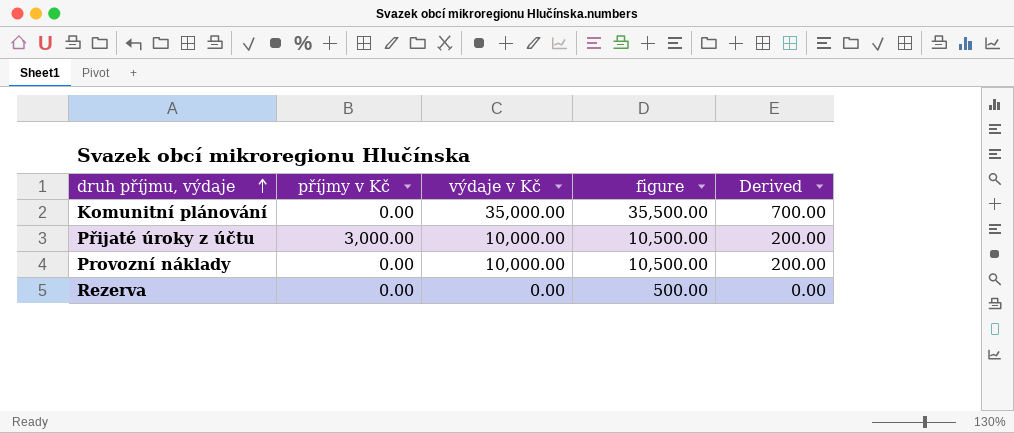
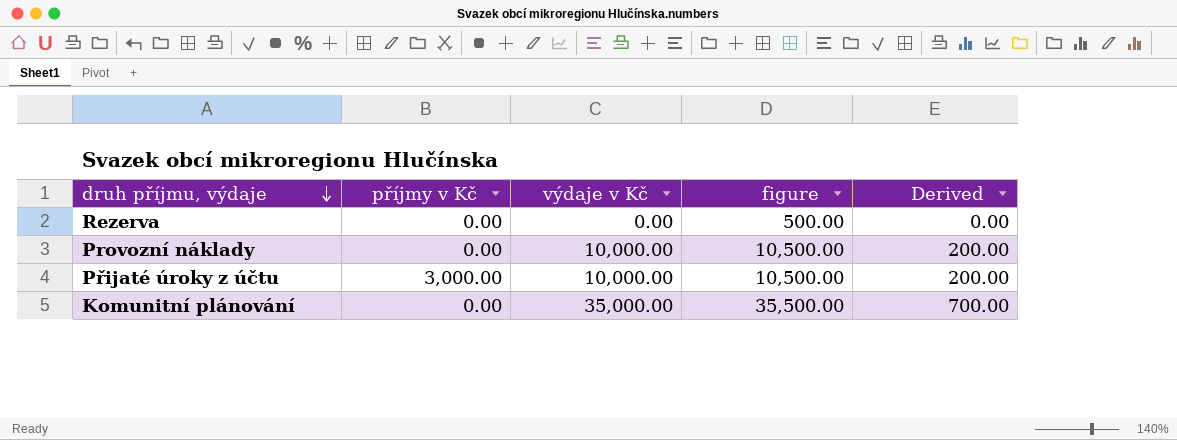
row order: druh příjmu, výdaje ascending -> druh příjmu, výdaje descending

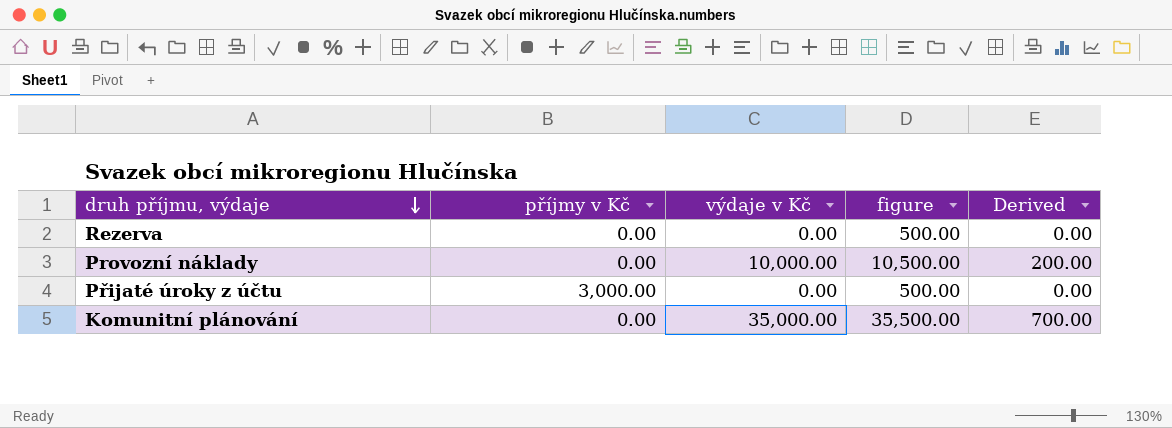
Přijaté úroky z účtu | výdaje v Kč: 10,000.00 -> 0.00
Přijaté úroky z účtu | figure: 10,500.00 -> 500.00
Přijaté úroky z účtu | Derived: 200.00 -> 0.00

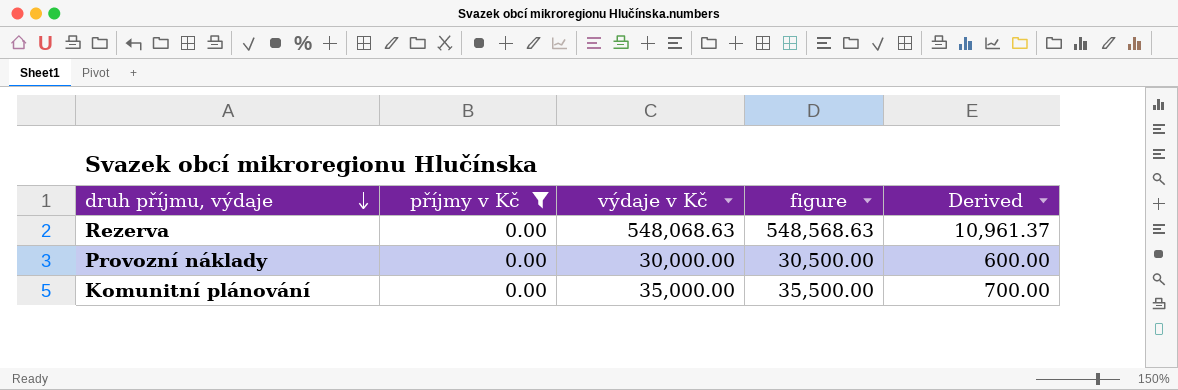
filter: none -> příjmy v Kč = 0.00
Rezerva | výdaje v Kč: 0.00 -> 548,068.63
Rezerva | figure: 500.00 -> 548,568.63
Rezerva | Derived: 0.00 -> 10,961.37
Provozní náklady | výdaje v Kč: 10,000.00 -> 30,000.00
Provozní náklady | figure: 10,500.00 -> 30,500.00
Provozní náklady | Derived: 200.00 -> 600.00

